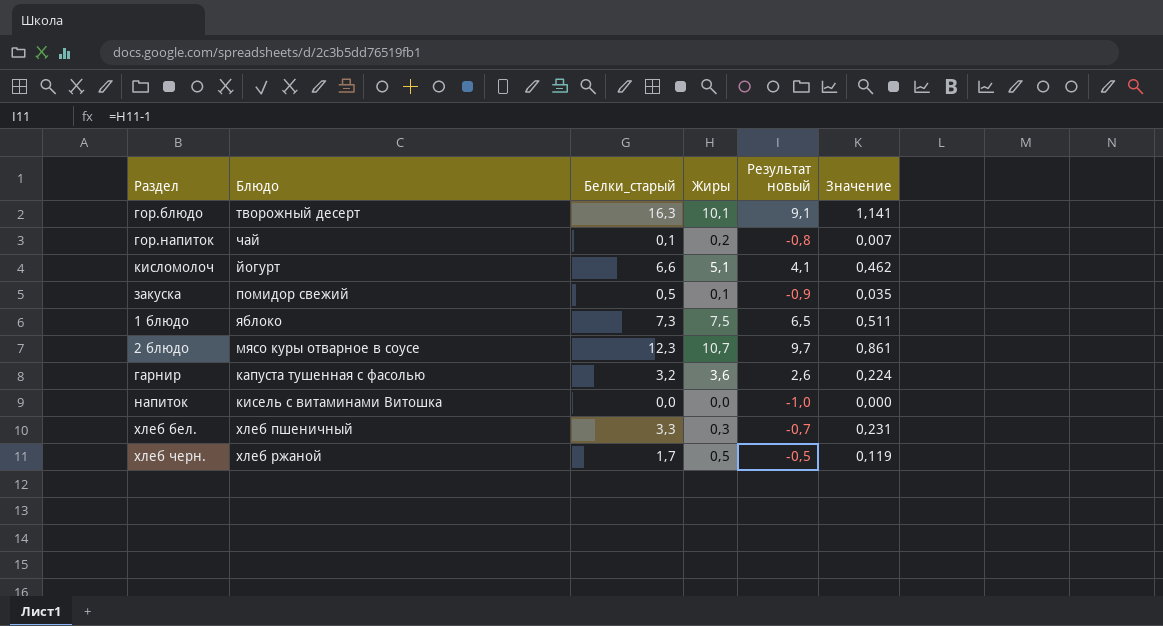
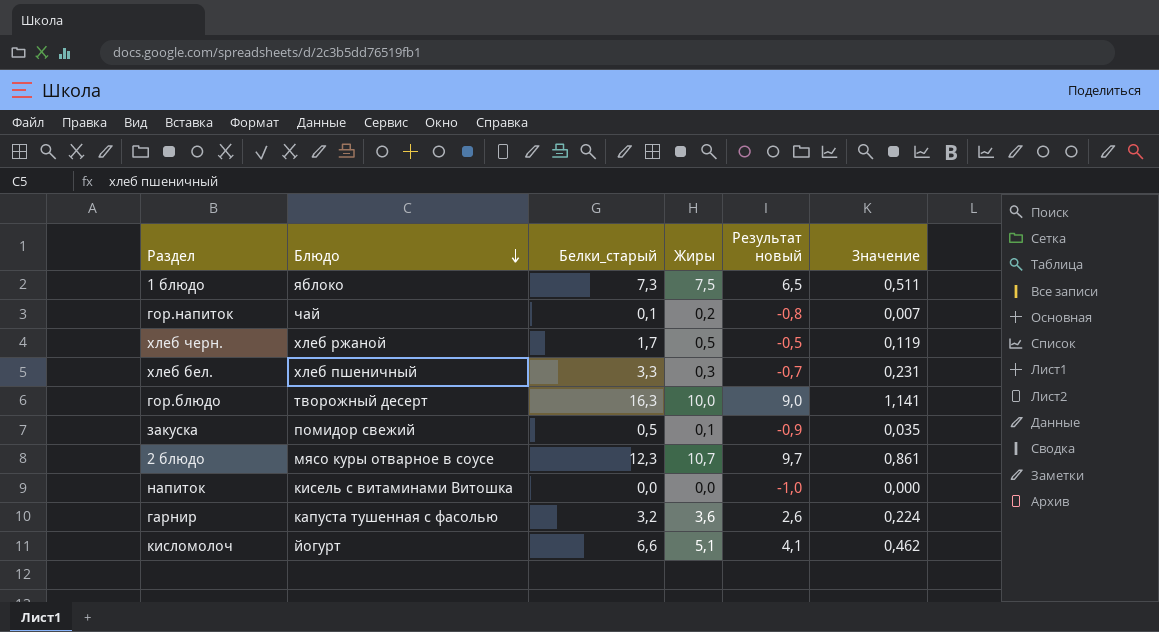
row order: none -> Блюдо descending
гор.блюдо | Жиры: 10,1 -> 10,0
гор.блюдо | Результат новый: 9,1 -> 9,0

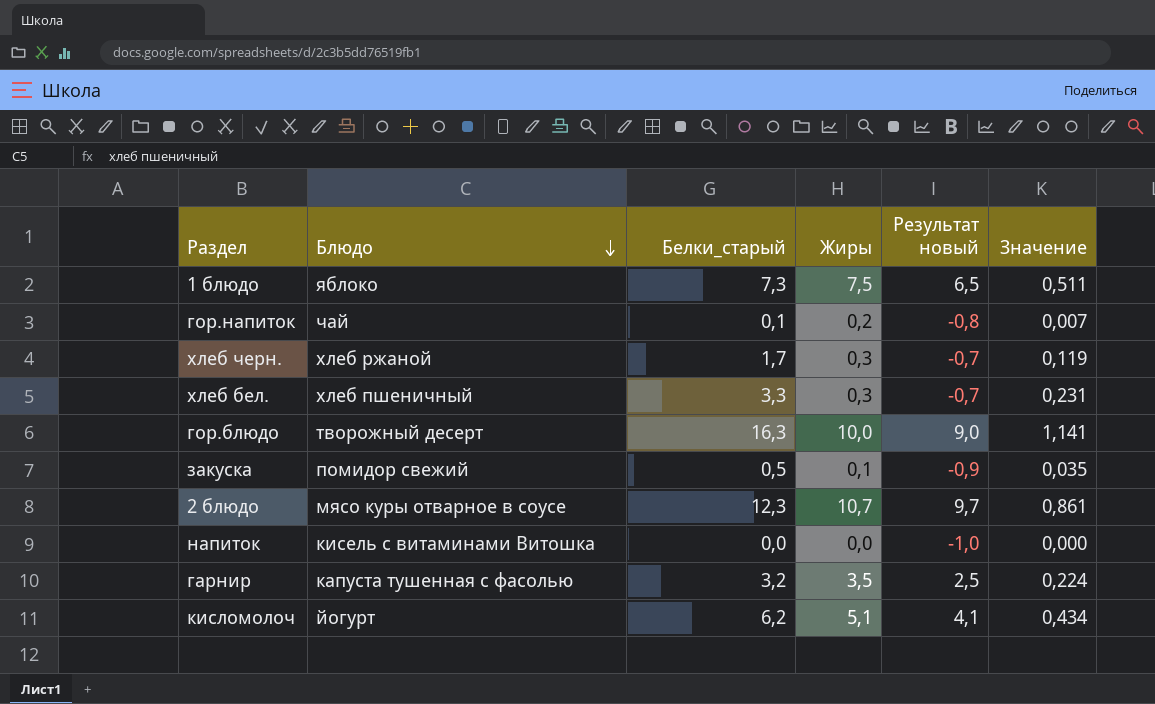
хлеб черн. | Жиры: 0,5 -> 0,3
хлеб черн. | Результат новый: -0,5 -> -0,7
гарнир | Жиры: 3,6 -> 3,5
гарнир | Результат новый: 2,6 -> 2,5
кисломолоч | Белки_старый: 6,6 -> 6,2
кисломолоч | Значение: 0,462 -> 0,434

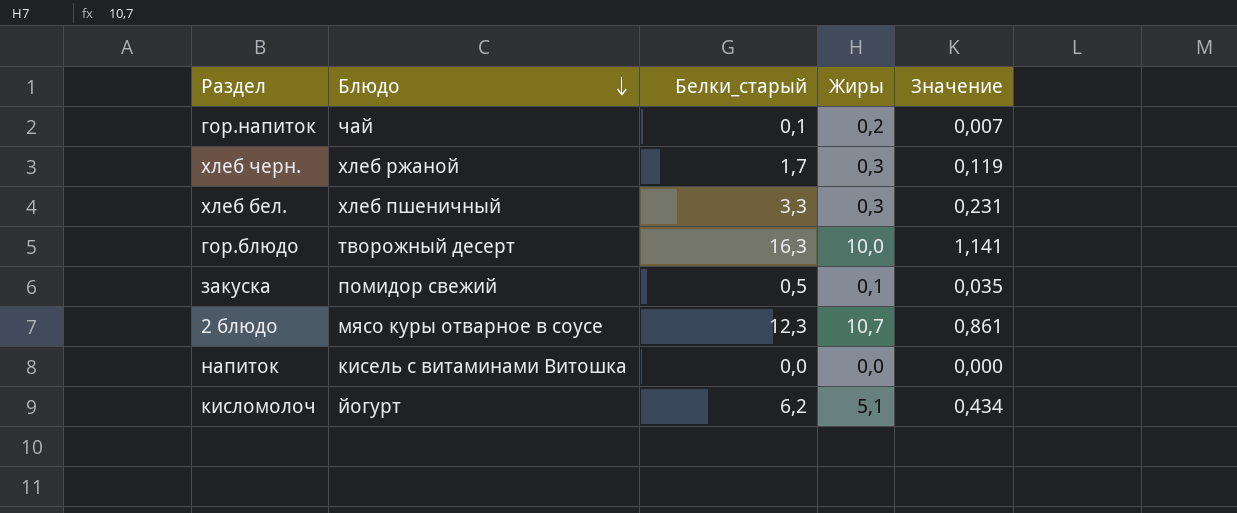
column Результат новый | formula: [Жиры] - 1 -> none
row 1 блюдо: яблоко | 7,3 | 7,5 | 6,5 | 0,511 -> none
row гарнир: капуста тушенная с фасолью | 3,2 | 3,5 | 2,5 | 0,224 -> none

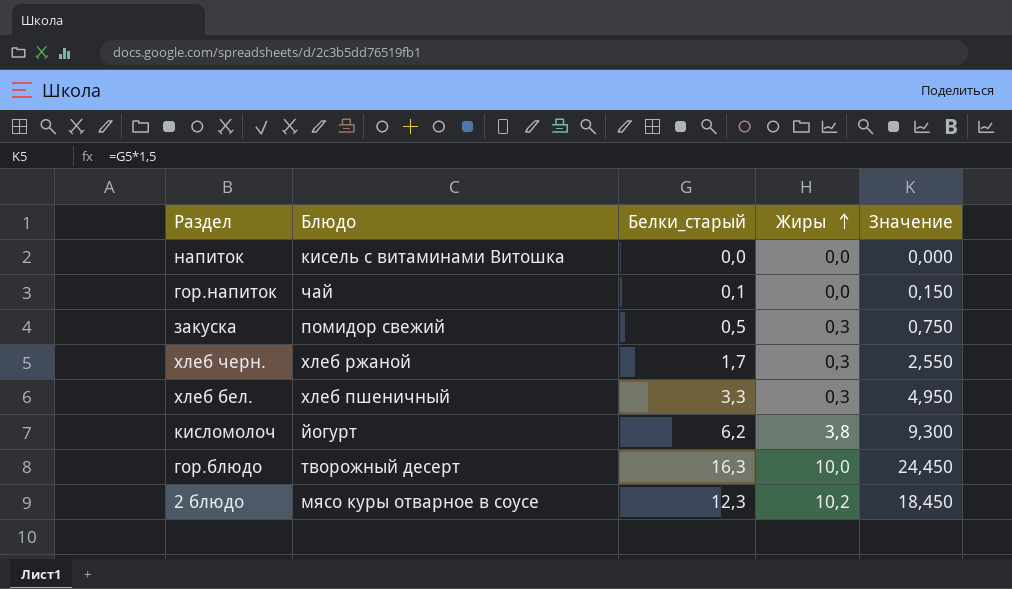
row order: Блюдо descending -> Жиры ascending
column Значение | formula: [Белки_старый] * 0,07 -> [Белки_старый] * 1,5
гор.напиток | Жиры: 0,2 -> 0,0
закуска | Жиры: 0,1 -> 0,3
кисломолоч | Жиры: 5,1 -> 3,8
2 блюдо | Жиры: 10,7 -> 10,2

